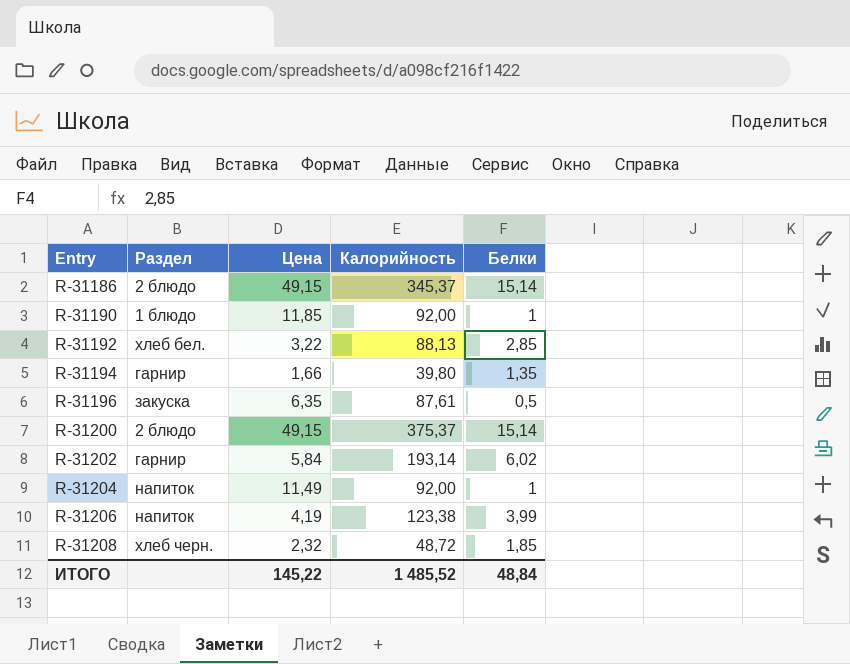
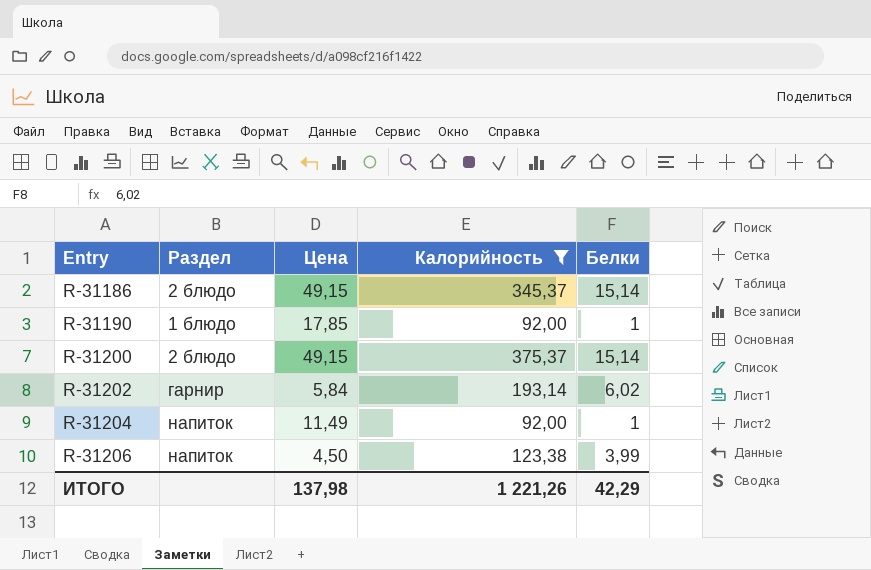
filter: none -> Калорийность >= 92,00
R-31190 | Цена: 11,85 -> 17,85
R-31206 | Цена: 4,19 -> 4,50
ИТОГО | Цена: 145,22 -> 137,98
ИТОГО | Калорийность: 1 485,52 -> 1 221,26
ИТОГО | Белки: 48,84 -> 42,29

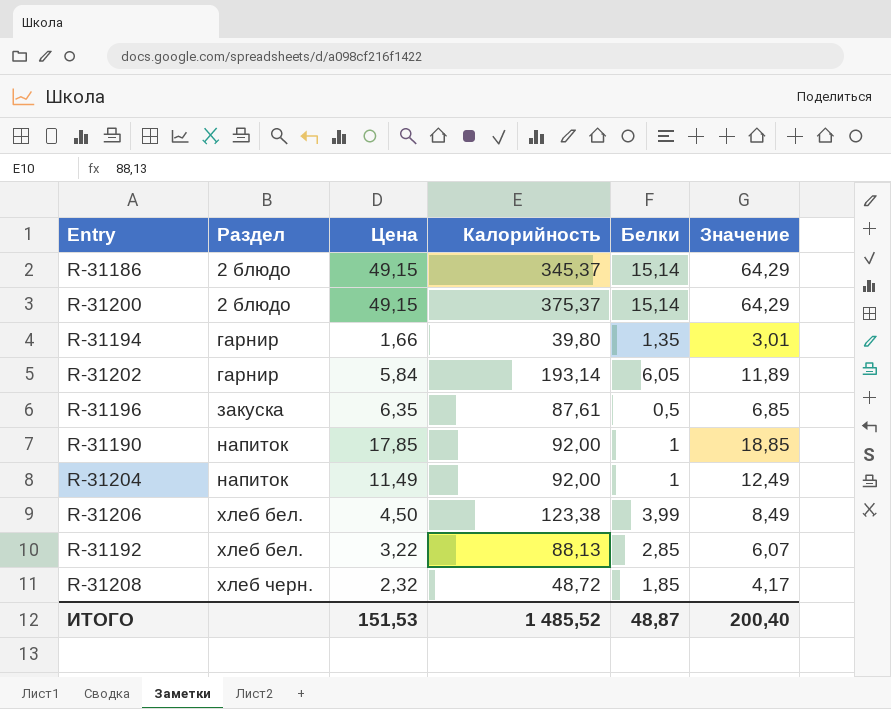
filter: Калорийность >= 92,00 -> none
row order: Entry ascending -> Раздел ascending
column Значение | formula: none -> [Цена] + [Белки]
R-31202 | Белки: 6,02 -> 6,05
R-31190 | Раздел: 1 блюдо -> напиток
R-31206 | Раздел: напиток -> хлеб бел.
ИТОГО | Цена: 137,98 -> 151,53
ИТОГО | Калорийность: 1 221,26 -> 1 485,52
ИТОГО | Белки: 42,29 -> 48,87

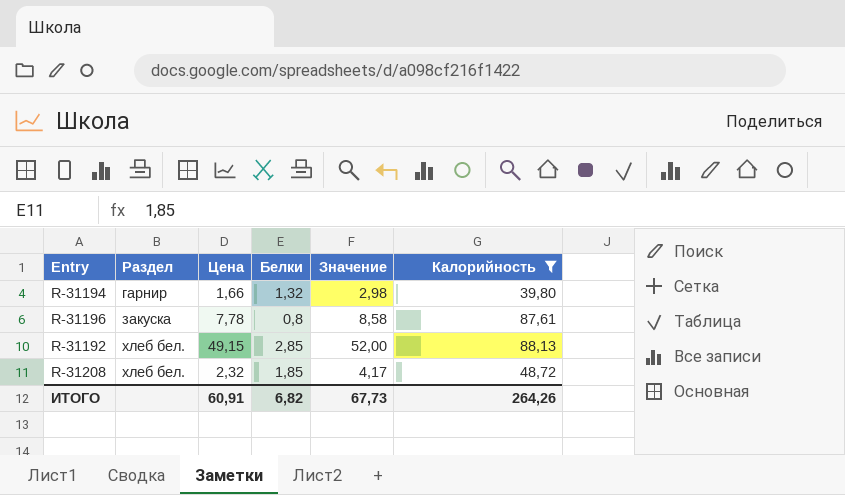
filter: none -> Калорийность <= 88,13
column Калорийность | position: 4 -> 6
R-31194 | Белки: 1,35 -> 1,32
R-31194 | Значение: 3,01 -> 2,98
R-31196 | Цена: 6,35 -> 7,78
R-31196 | Белки: 0,5 -> 0,8
R-31196 | Значение: 6,85 -> 8,58
R-31192 | Цена: 3,22 -> 49,15
R-31192 | Значение: 6,07 -> 52,00
R-31208 | Раздел: хлеб черн. -> хлеб бел.
ИТОГО | Цена: 151,53 -> 60,91
ИТОГО | Белки: 48,87 -> 6,82
ИТОГО | Значение: 200,40 -> 67,73
ИТОГО | Калорийность: 1 485,52 -> 264,26

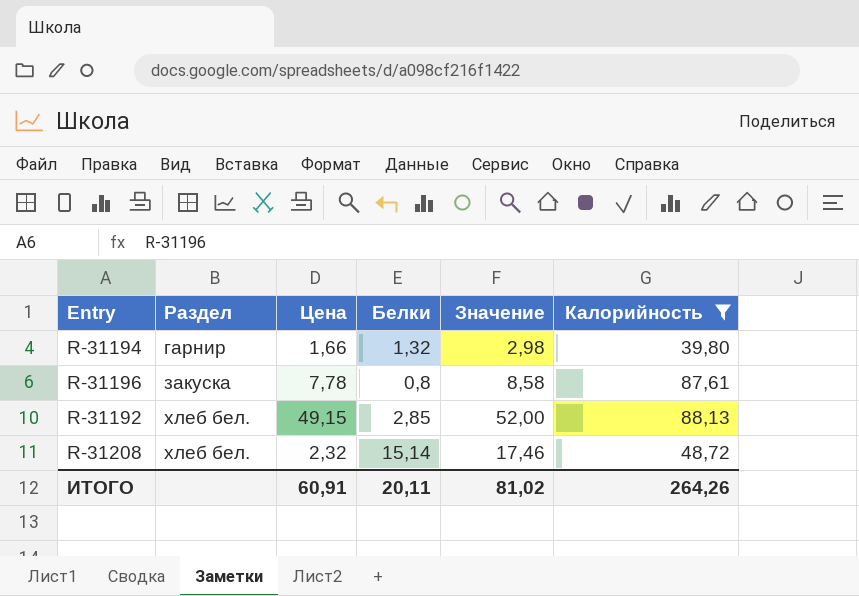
R-31208 | Белки: 1,85 -> 15,14
R-31208 | Значение: 4,17 -> 17,46
ИТОГО | Белки: 6,82 -> 20,11
ИТОГО | Значение: 67,73 -> 81,02

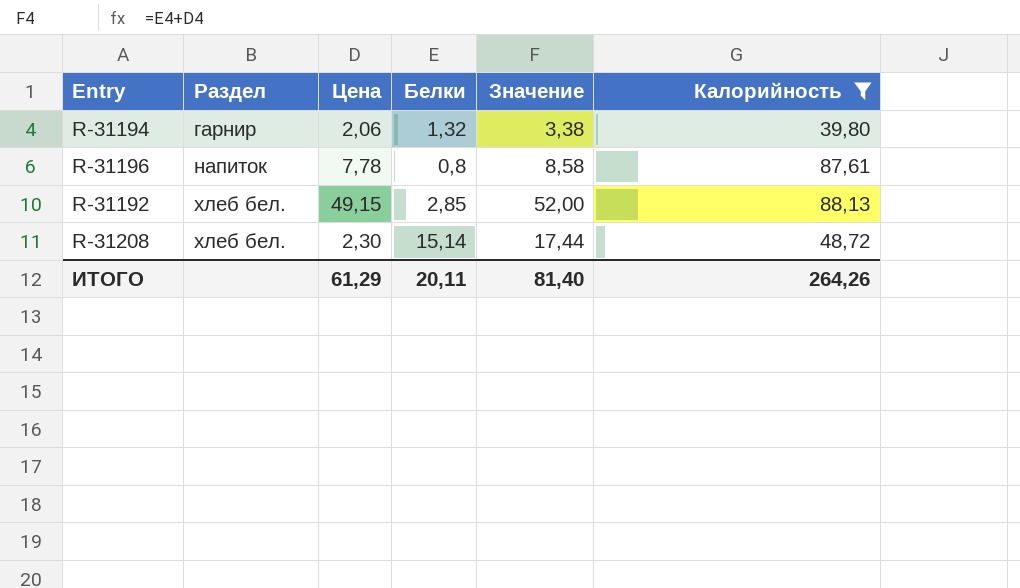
R-31194 | Цена: 1,66 -> 2,06
R-31194 | Значение: 2,98 -> 3,38
R-31196 | Раздел: закуска -> напиток
R-31208 | Цена: 2,32 -> 2,30
R-31208 | Значение: 17,46 -> 17,44
ИТОГО | Цена: 60,91 -> 61,29
ИТОГО | Значение: 81,02 -> 81,40

